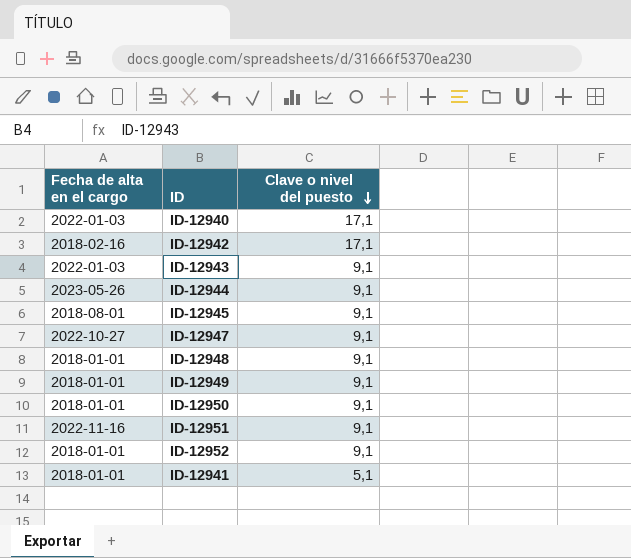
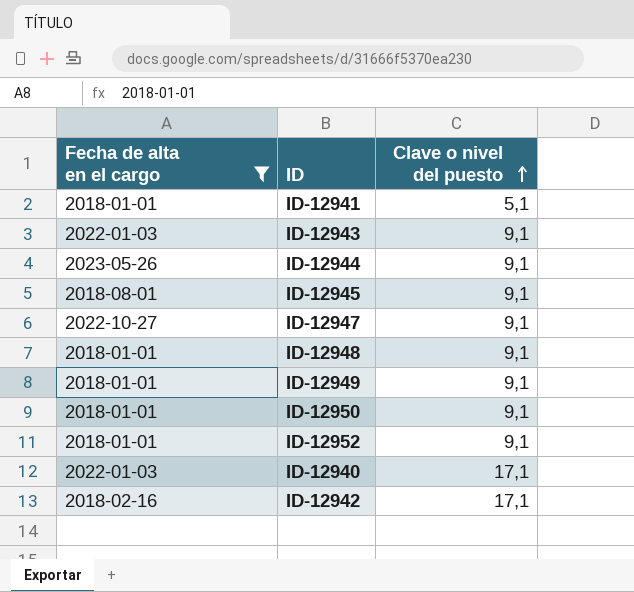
filter: none -> Fecha de alta en el cargo != 2022-11-16
row order: Clave o nivel del puesto descending -> Clave o nivel del puesto ascending

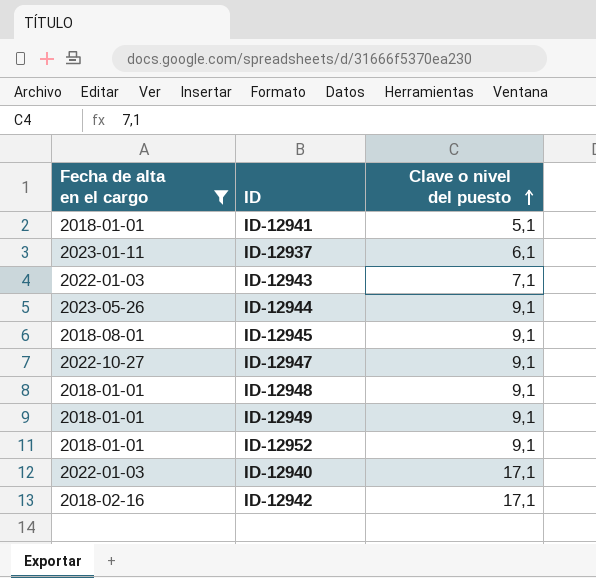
row ID-12950: 2018-01-01 | 9,1 -> none
row ID-12937: none -> 2023-01-11 | 6,1
ID-12943 | Clave o nivel del puesto: 9,1 -> 7,1

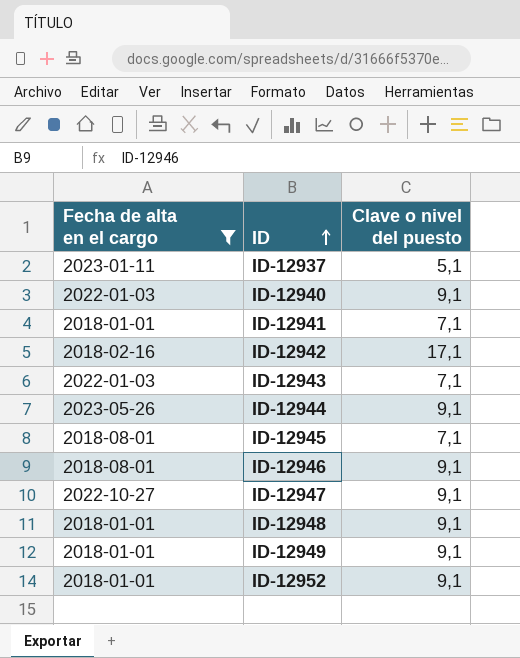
row order: Clave o nivel del puesto ascending -> ID ascending
ID-12937 | Clave o nivel del puesto: 6,1 -> 5,1
ID-12940 | Clave o nivel del puesto: 17,1 -> 9,1
ID-12941 | Clave o nivel del puesto: 5,1 -> 7,1
ID-12945 | Clave o nivel del puesto: 9,1 -> 7,1
row ID-12946: none -> 2018-08-01 | 9,1

